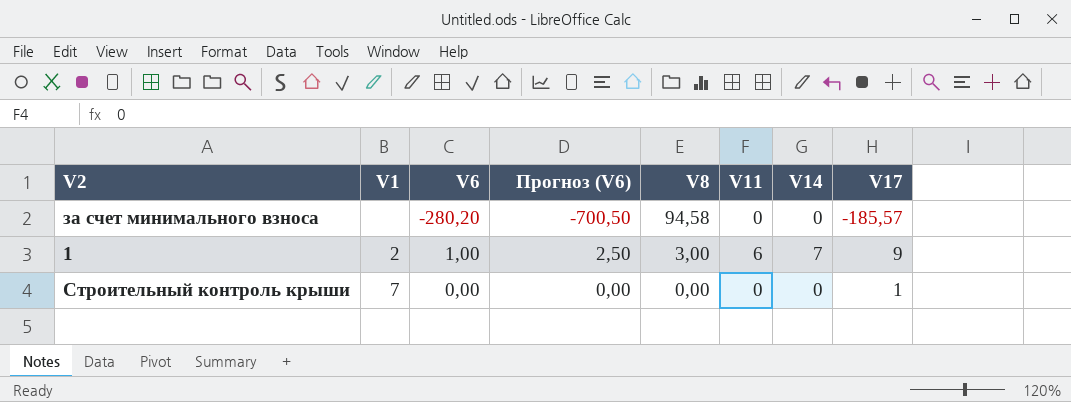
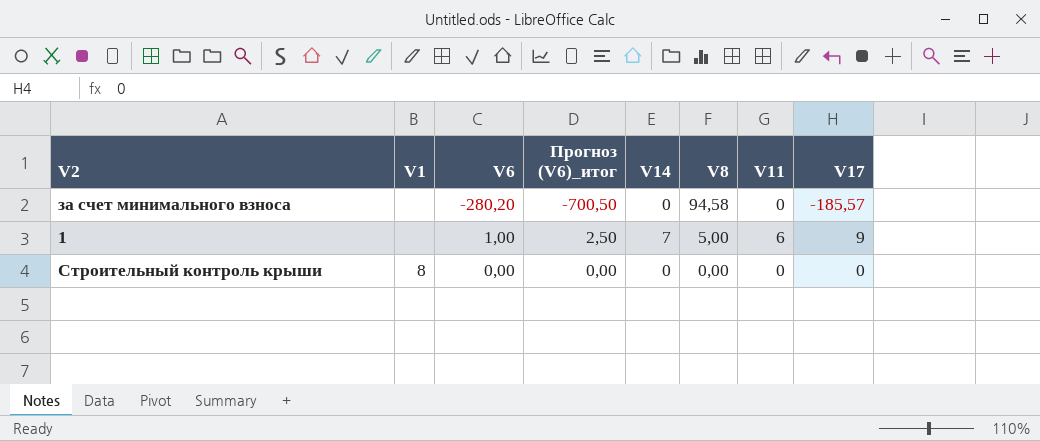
column name: Прогноз (V6) -> Прогноз (V6)_итог
column V14 | position: 7 -> 5
1 | V1: 2 -> none
1 | V8: 3,00 -> 5,00
Строительный контроль крыши | V1: 7 -> 8
Строительный контроль крыши | V17: 1 -> 0

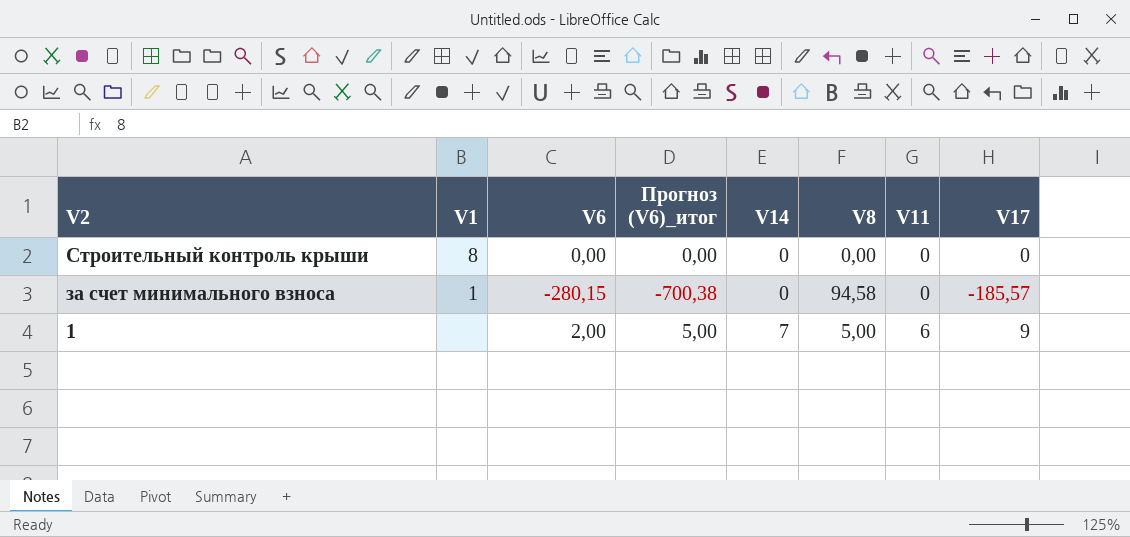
row order: V8 descending -> V2 descending
за счет минимального взноса | V1: none -> 1
за счет минимального взноса | V6: -280,20 -> -280,15
за счет минимального взноса | Прогноз (V6)_итог: -700,50 -> -700,38
1 | V6: 1,00 -> 2,00
1 | Прогноз (V6)_итог: 2,50 -> 5,00

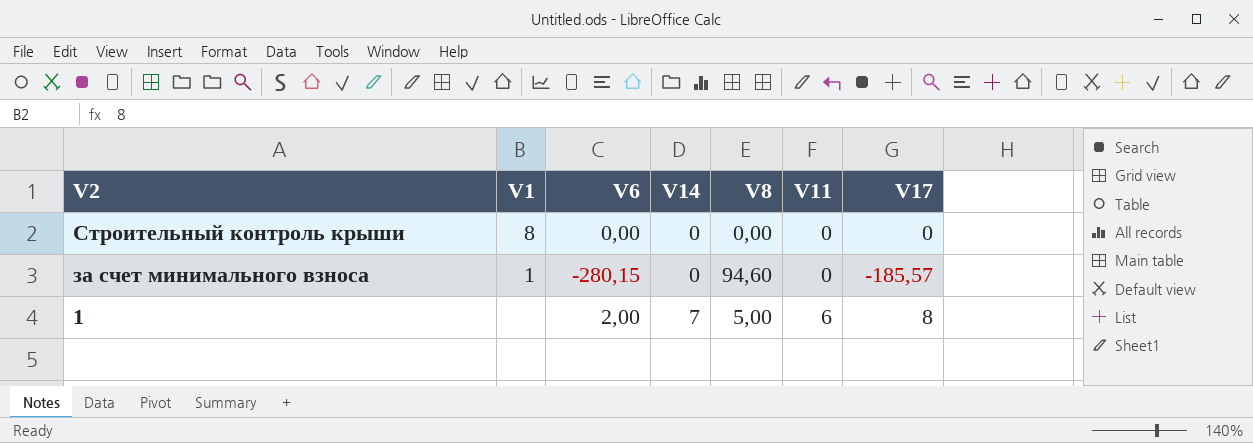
column Прогноз (V6)_итог | formula: [V6] * 2,5 -> none
за счет минимального взноса | V8: 94,58 -> 94,60
1 | V17: 9 -> 8

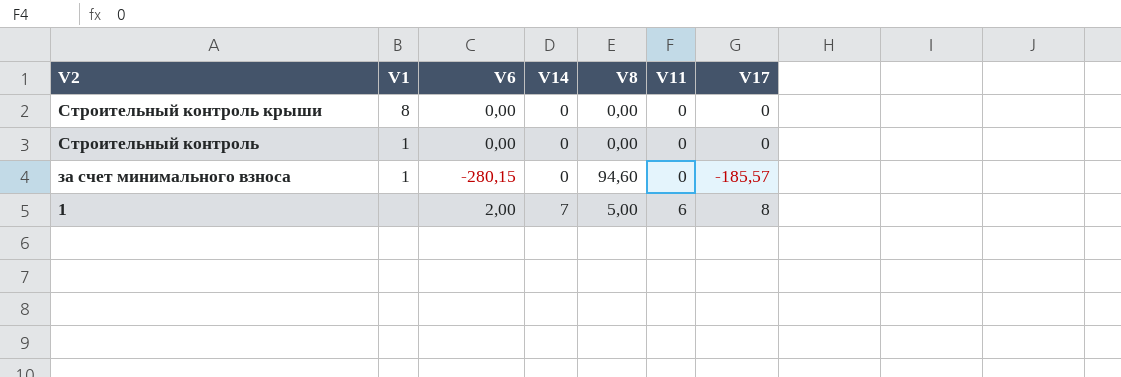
row Строительный контроль: none -> 1 | 0,00 | 0 | 0,00 | 0 | 0

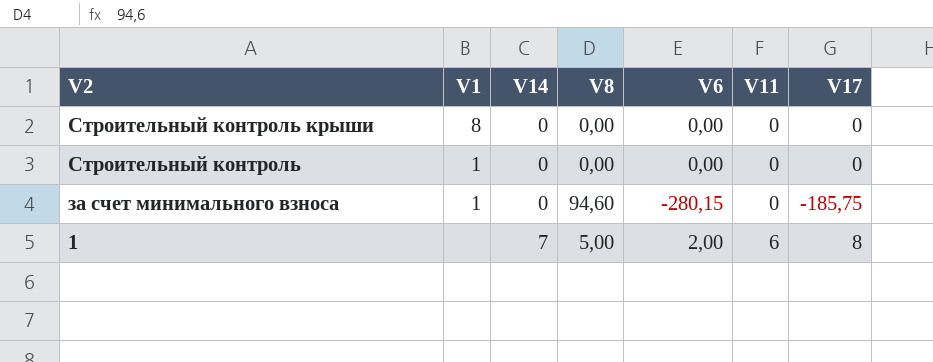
column V6 | position: 3 -> 5
за счет минимального взноса | V17: -185,57 -> -185,75

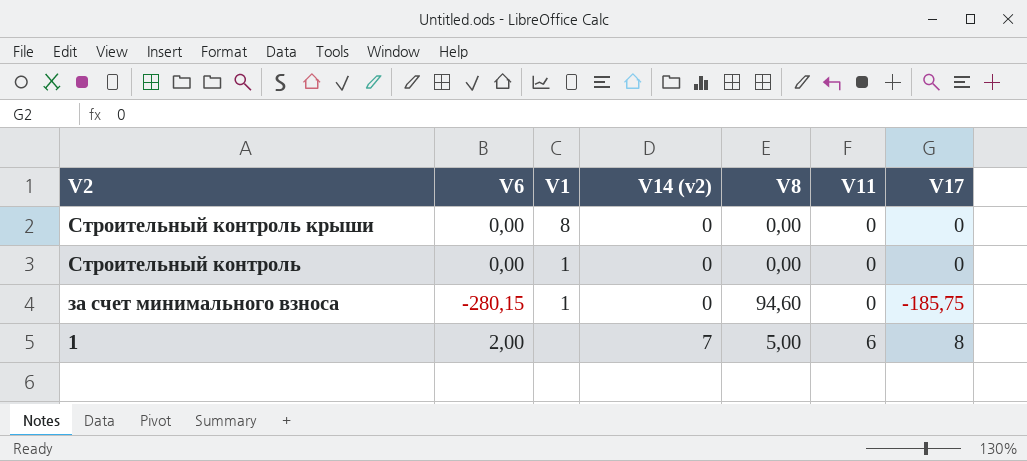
column V6 | position: 5 -> 2
column name: V14 -> V14 (v2)

